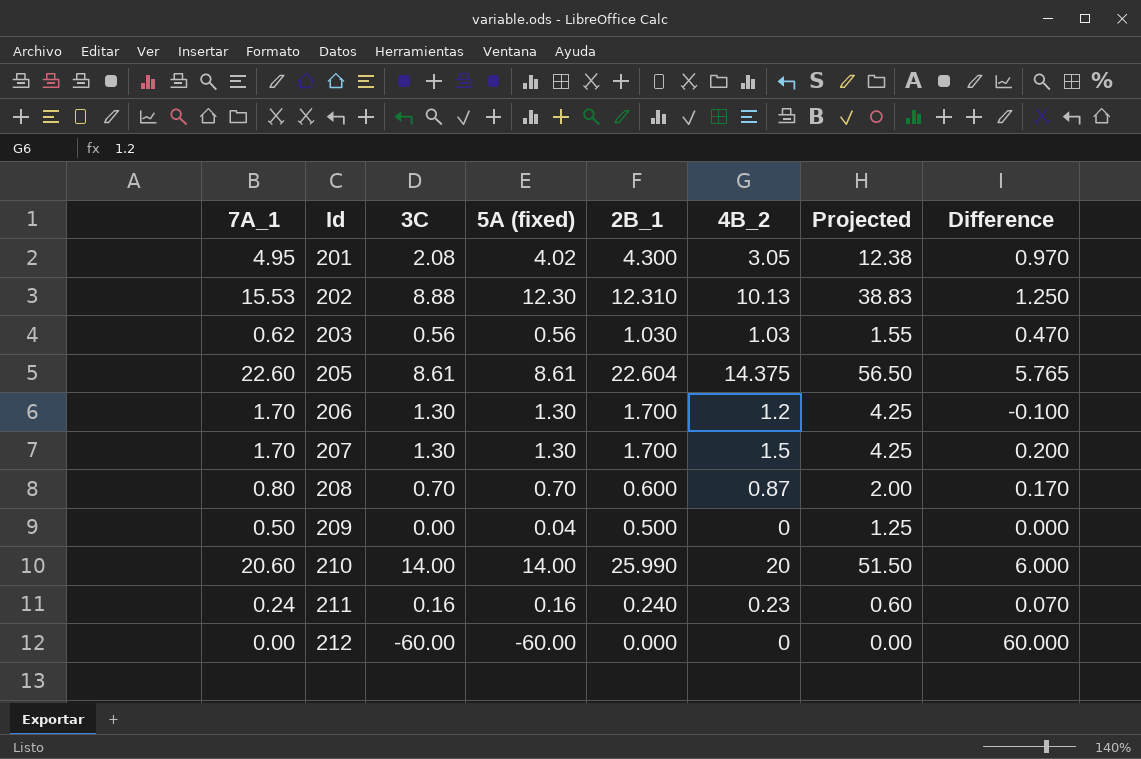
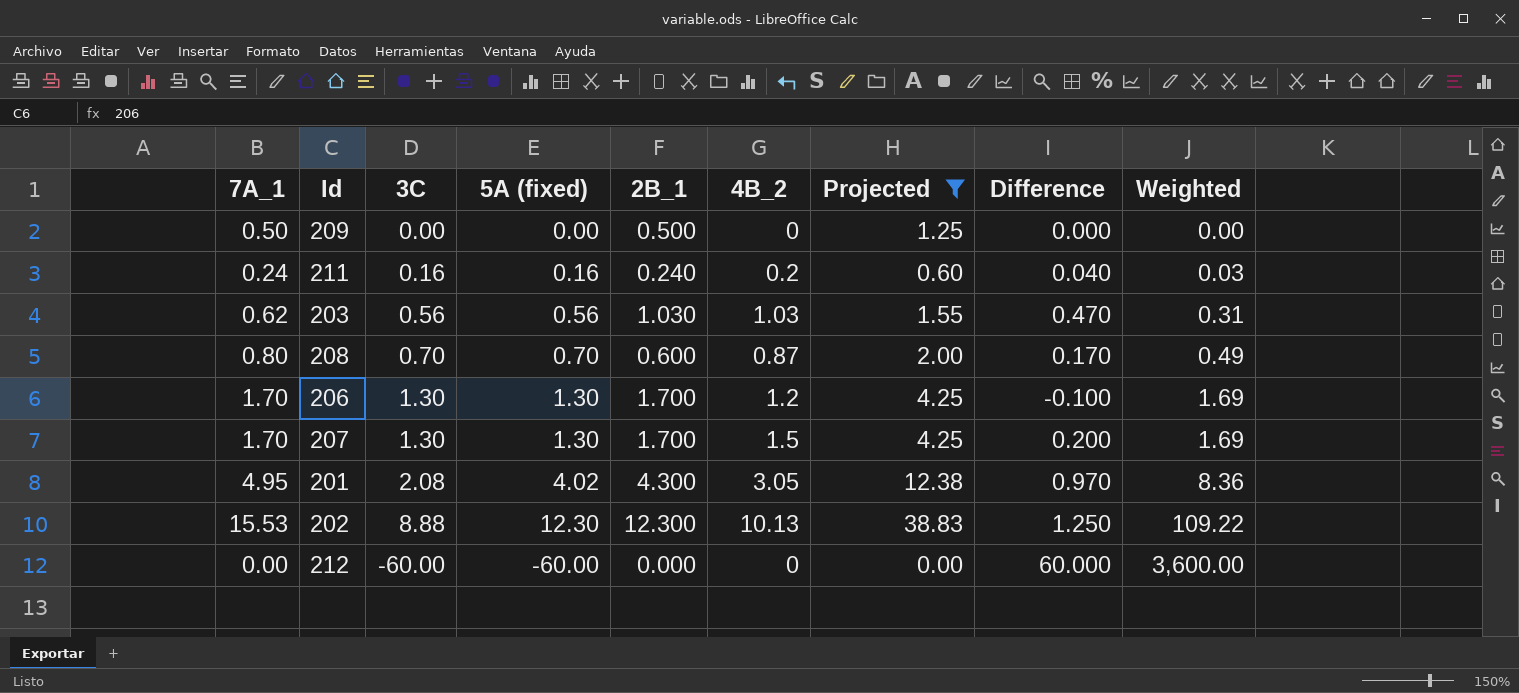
filter: none -> Projected <= 38.83
row order: Id ascending -> Weighted ascending
column Weighted | formula: none -> [3C] * [5A (fixed)]
209 | 5A (fixed): 0.04 -> 0.00
211 | 4B_2: 0.23 -> 0.2
211 | Difference: 0.070 -> 0.040
202 | 2B_1: 12.310 -> 12.300

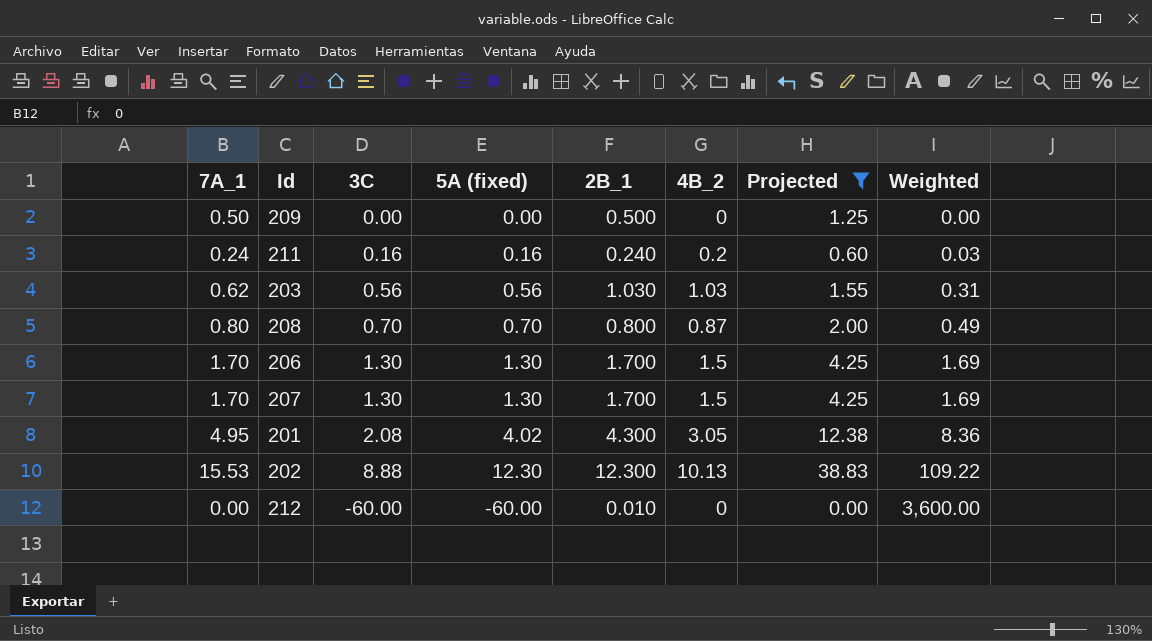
column Difference | formula: [4B_2] - [3C] -> none
208 | 2B_1: 0.600 -> 0.800
206 | 4B_2: 1.2 -> 1.5
212 | 2B_1: 0.000 -> 0.010

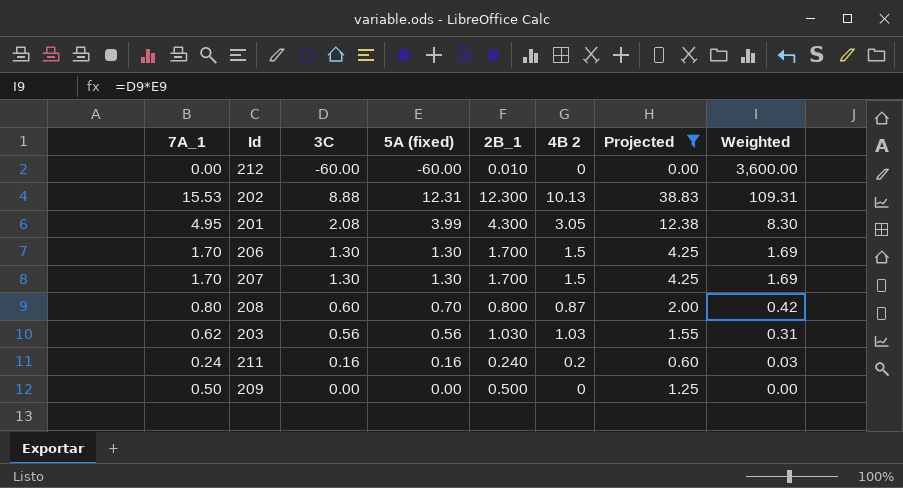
row order: Weighted ascending -> Weighted descending
column name: 4B_2 -> 4B 2
202 | 5A (fixed): 12.30 -> 12.31
202 | Weighted: 109.22 -> 109.31
201 | 5A (fixed): 4.02 -> 3.99
201 | Weighted: 8.36 -> 8.30
208 | 3C: 0.70 -> 0.60
208 | Weighted: 0.49 -> 0.42

